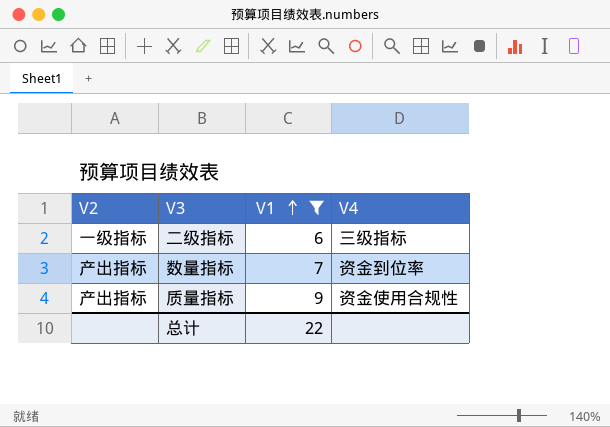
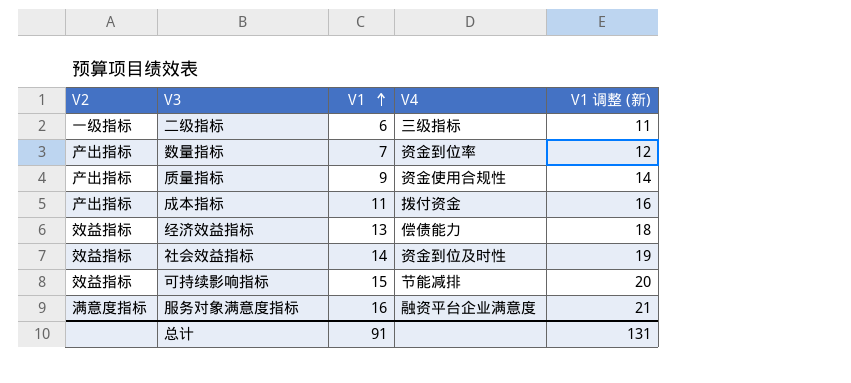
filter: V1 <= 9 -> none
column V1 调整 (新) | formula: none -> [V1] + 5
总计 | V1: 22 -> 91

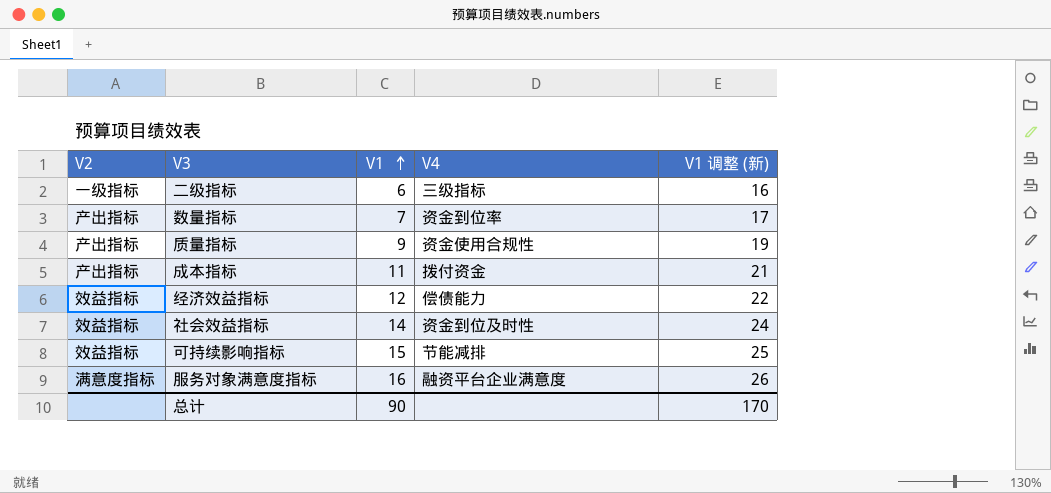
column V1 调整 (新) | formula: [V1] + 5 -> [V1] + 10
经济效益指标 | V1: 13 -> 12
总计 | V1: 91 -> 90
总计 | V1 调整 (新): 131 -> 170

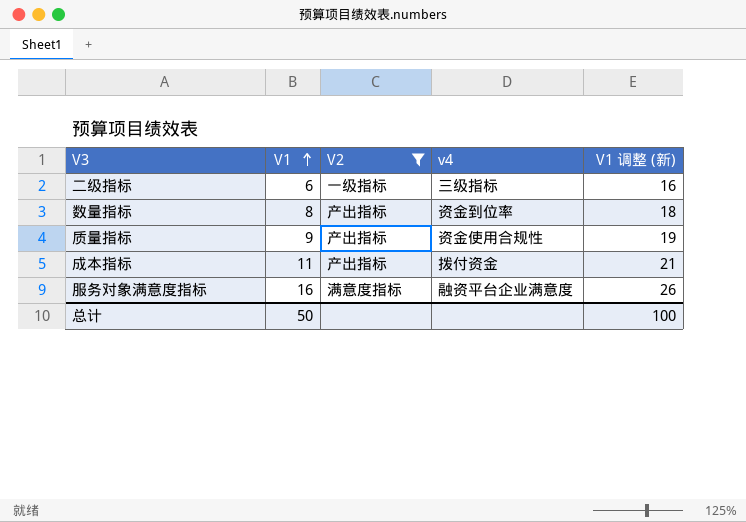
filter: none -> V2 != 效益指标
column V2 | position: 1 -> 3
column name: V4 -> v4
数量指标 | V1: 7 -> 8
数量指标 | V1 调整 (新): 17 -> 18
总计 | V1: 90 -> 50
总计 | V1 调整 (新): 170 -> 100

